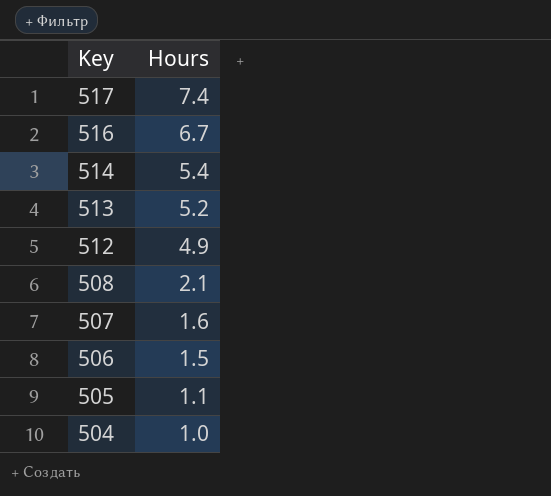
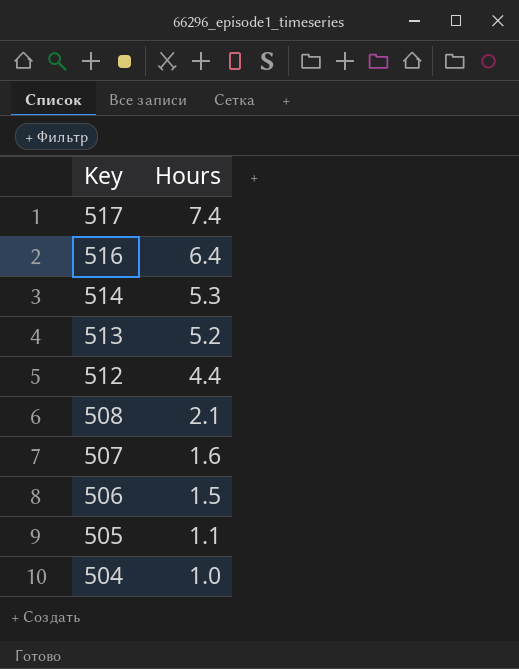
516 | Hours: 6.7 -> 6.4
514 | Hours: 5.4 -> 5.3
512 | Hours: 4.9 -> 4.4

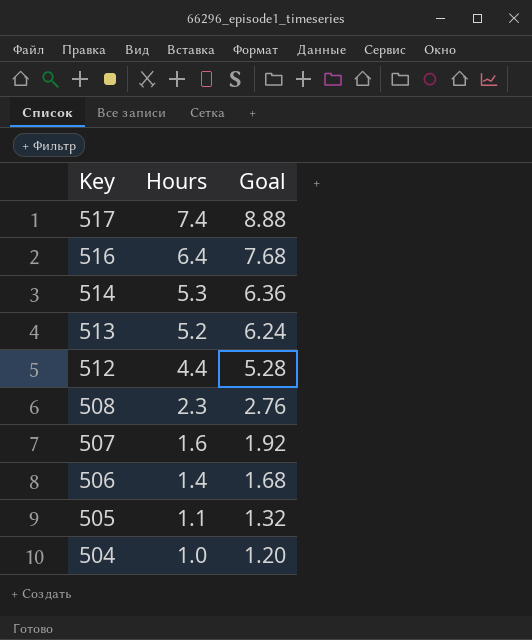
column Goal | formula: none -> [Hours] * 1.2
508 | Hours: 2.1 -> 2.3
506 | Hours: 1.5 -> 1.4

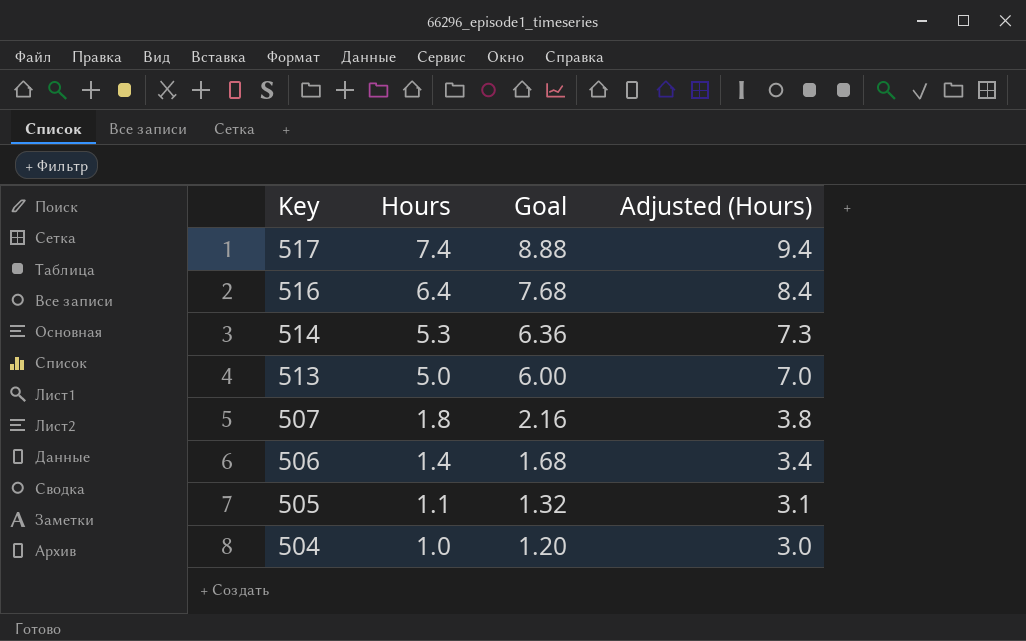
column Adjusted (Hours) | formula: none -> [Hours] + 2
row 512: 4.4 | 5.28 -> none
row 508: 2.3 | 2.76 -> none
513 | Hours: 5.2 -> 5.0
513 | Goal: 6.24 -> 6.00
507 | Hours: 1.6 -> 1.8
507 | Goal: 1.92 -> 2.16

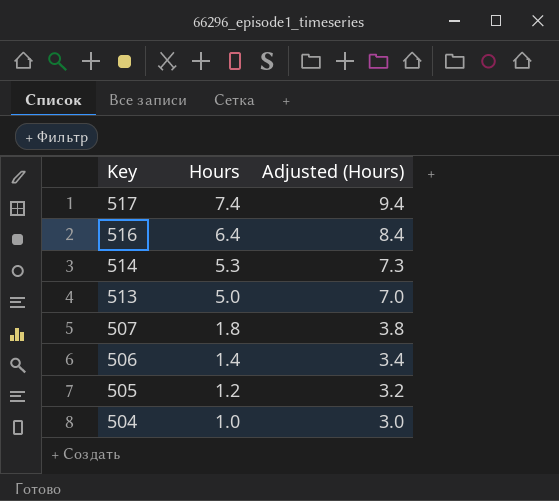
column Goal | formula: [Hours] * 1.2 -> none
505 | Hours: 1.1 -> 1.2
505 | Adjusted (Hours): 3.1 -> 3.2

